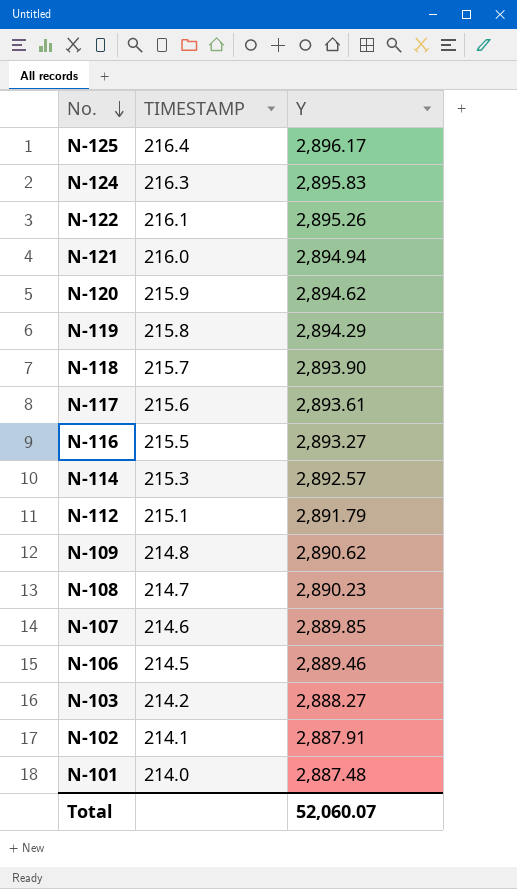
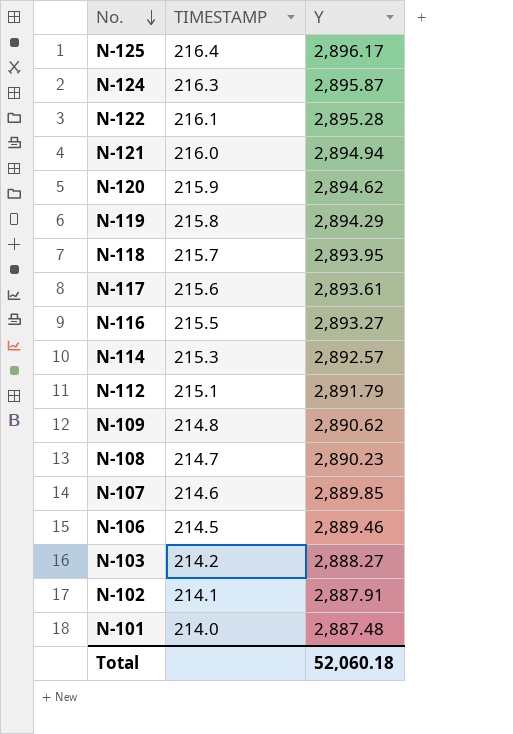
N-124 | Y: 2,895.83 -> 2,895.87
N-122 | Y: 2,895.26 -> 2,895.28
N-118 | Y: 2,893.90 -> 2,893.95
Total | Y: 52,060.07 -> 52,060.18

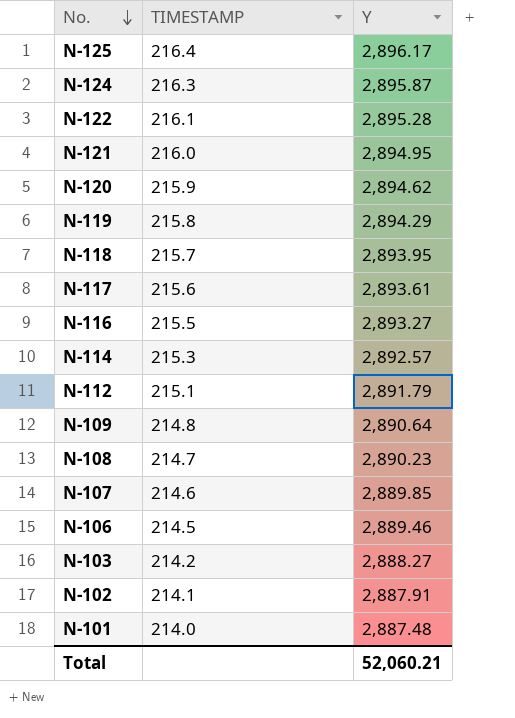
N-121 | Y: 2,894.94 -> 2,894.95
N-109 | Y: 2,890.62 -> 2,890.64
Total | Y: 52,060.18 -> 52,060.21

